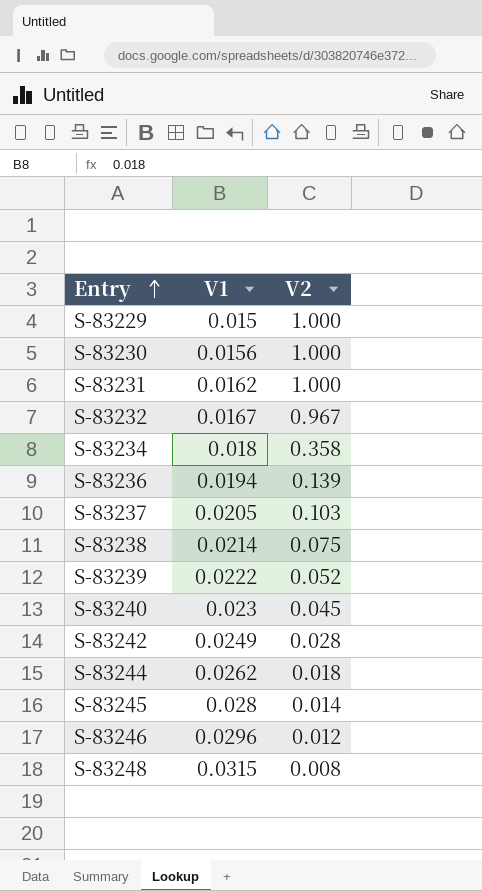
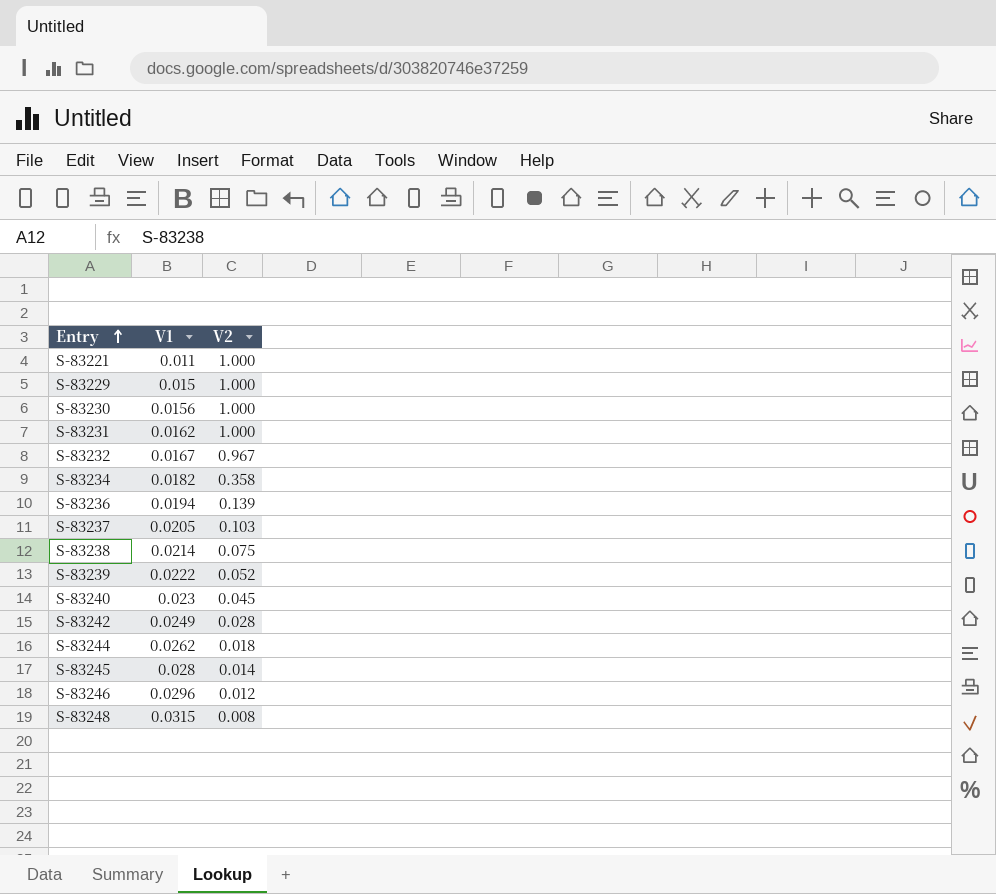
row S-83221: none -> 0.011 | 1.000
S-83234 | V1: 0.018 -> 0.0182

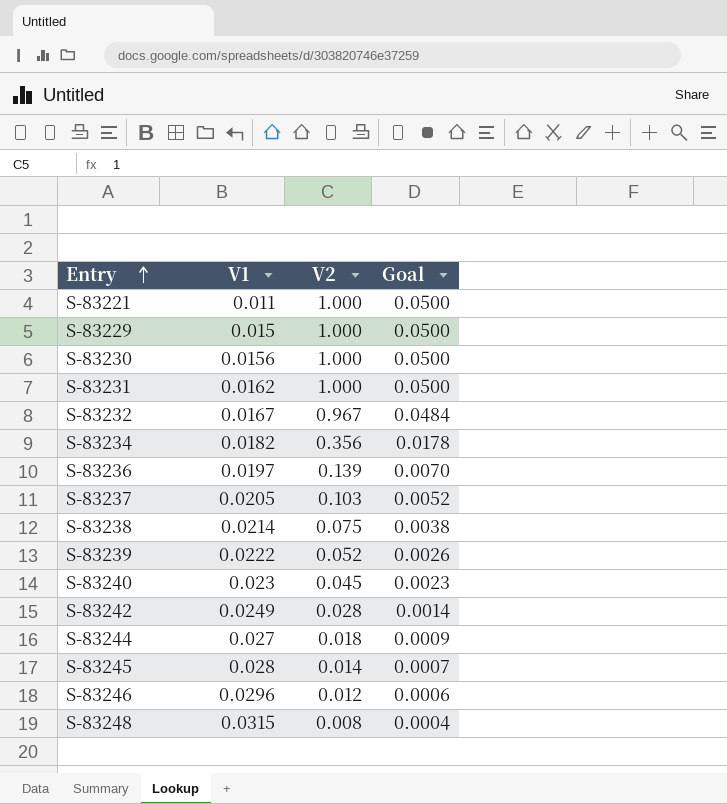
column Goal | formula: none -> [V2] * 0.05
S-83234 | V2: 0.358 -> 0.356
S-83236 | V1: 0.0194 -> 0.0197
S-83244 | V1: 0.0262 -> 0.027

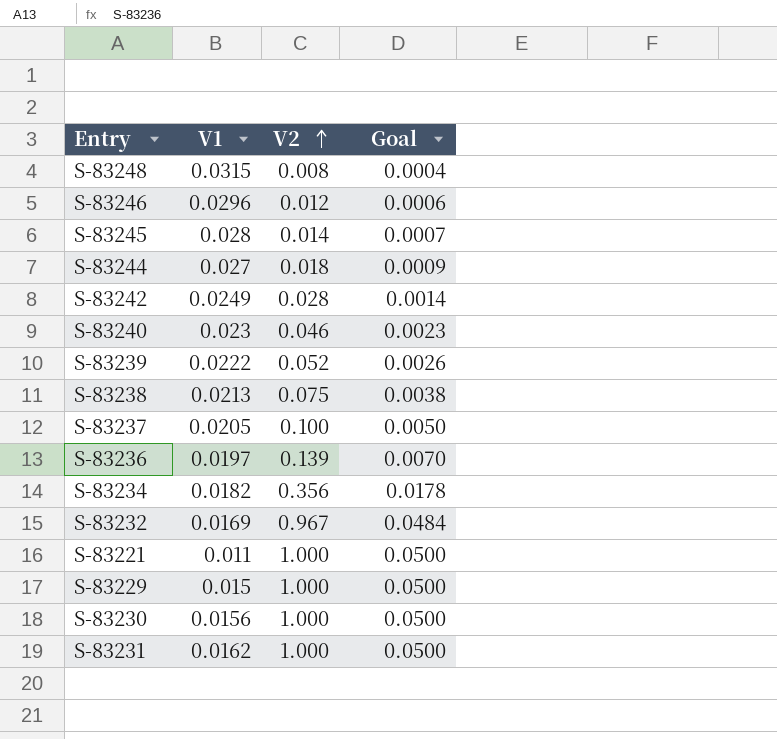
row order: Entry ascending -> V2 ascending
S-83240 | V2: 0.045 -> 0.046
S-83238 | V1: 0.0214 -> 0.0213
S-83237 | V2: 0.103 -> 0.100
S-83237 | Goal: 0.0052 -> 0.0050
S-83232 | V1: 0.0167 -> 0.0169

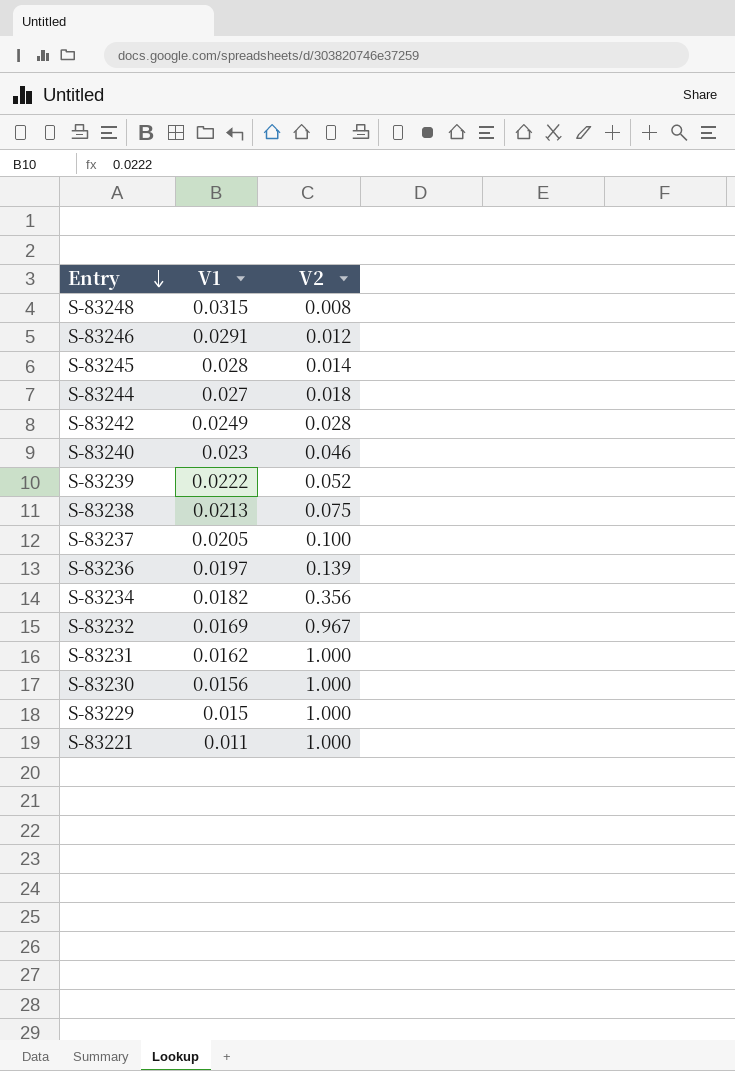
row order: V2 ascending -> Entry descending
column Goal | formula: [V2] * 0.05 -> none
S-83246 | V1: 0.0296 -> 0.0291

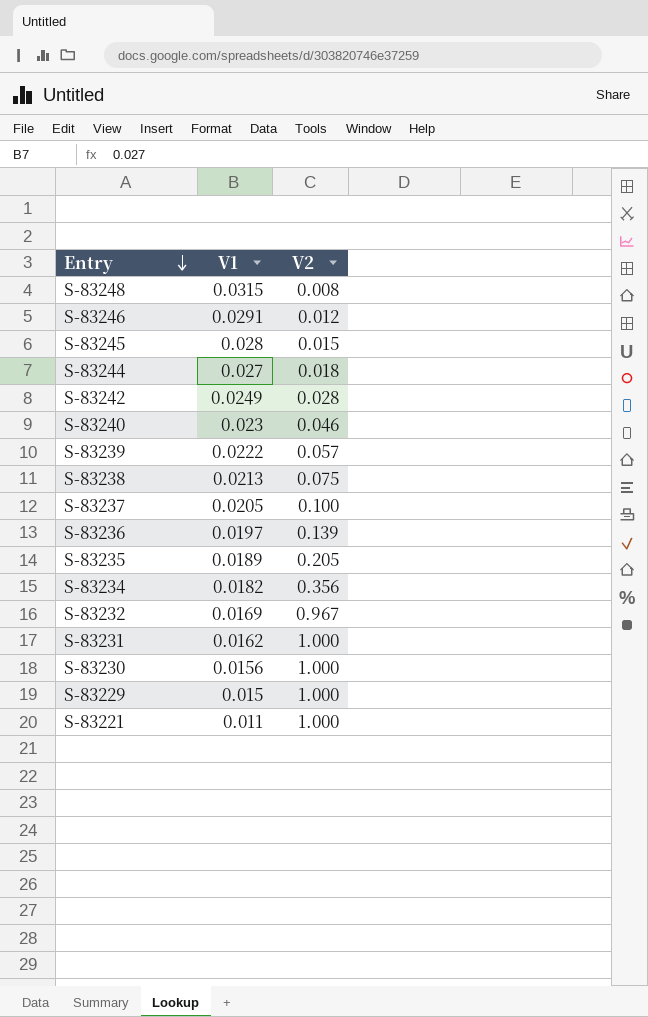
S-83245 | V2: 0.014 -> 0.015
S-83239 | V2: 0.052 -> 0.057
row S-83235: none -> 0.0189 | 0.205

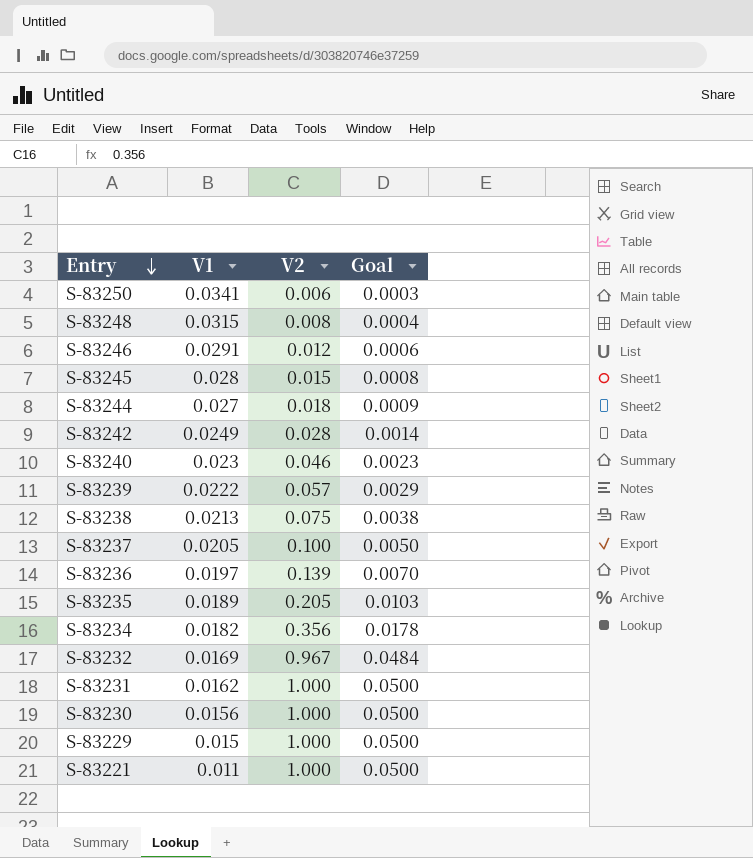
column Goal | formula: none -> [V2] * 0.05
row S-83250: none -> 0.0341 | 0.006 | 0.0003

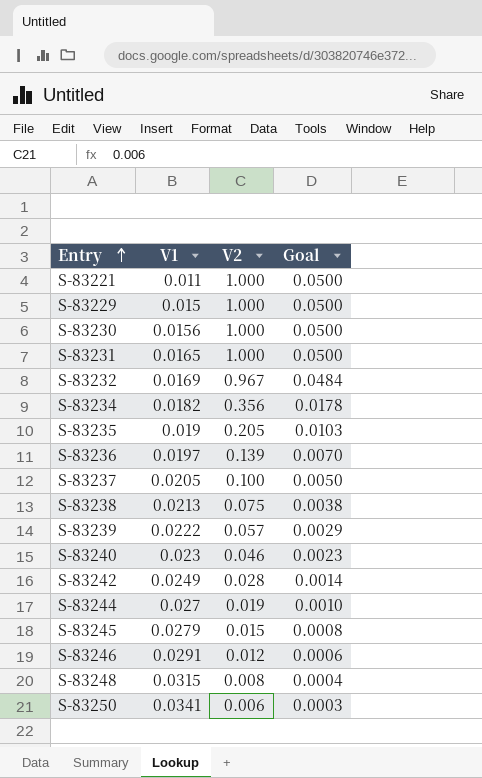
row order: Entry descending -> Entry ascending
S-83231 | V1: 0.0162 -> 0.0165
S-83235 | V1: 0.0189 -> 0.019
S-83244 | V2: 0.018 -> 0.019
S-83244 | Goal: 0.0009 -> 0.0010
S-83245 | V1: 0.028 -> 0.0279

